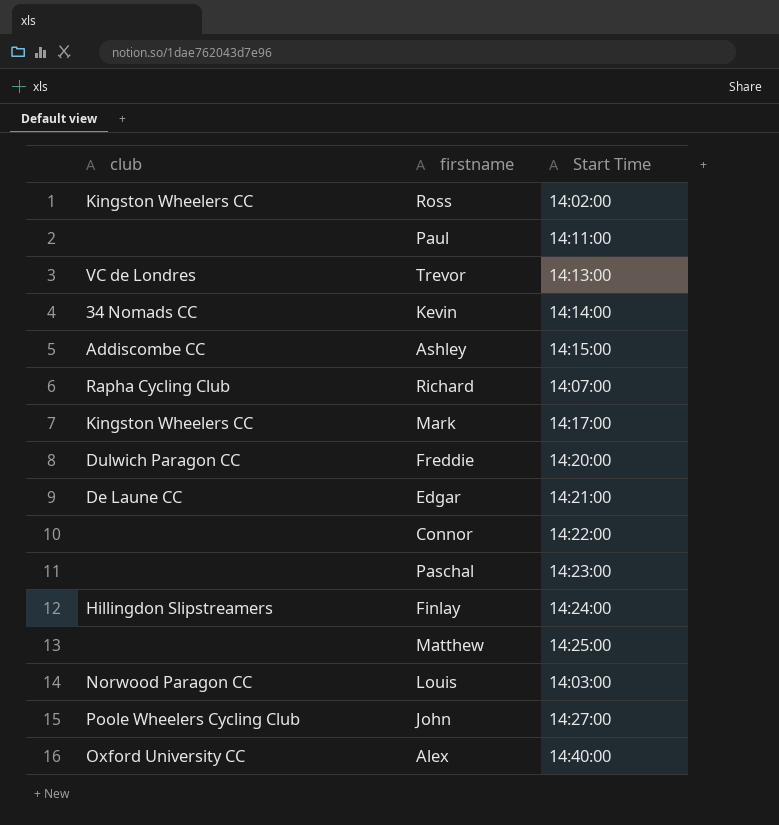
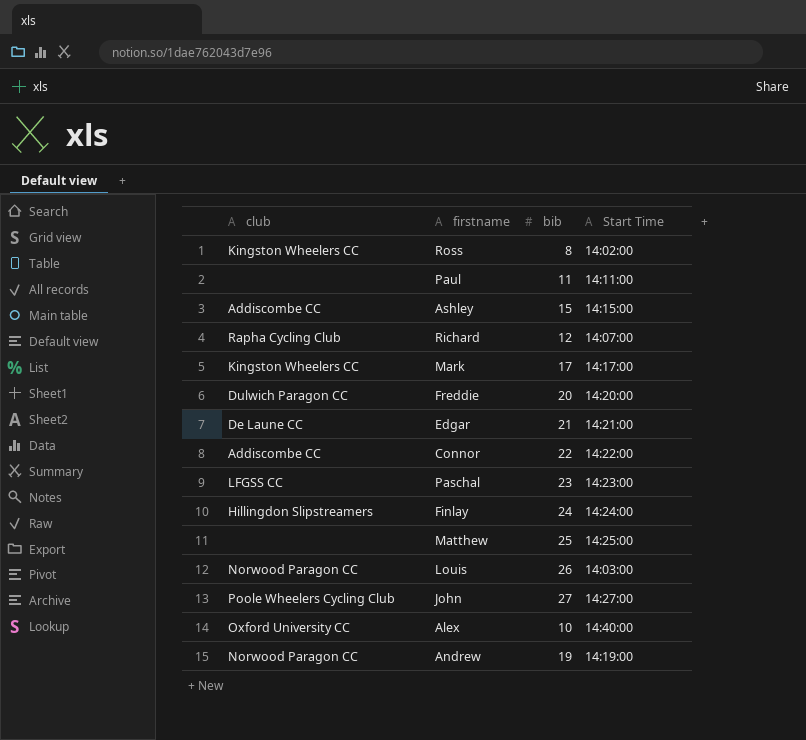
column bib | position: none -> 3
row Trevor: VC de Londres | 14:13:00 -> none
row Kevin: 34 Nomads CC | 14:14:00 -> none
Connor | club: none -> Addiscombe CC
Paschal | club: none -> LFGSS CC
row Andrew: none -> Norwood Paragon CC | 19 | 14:19:00

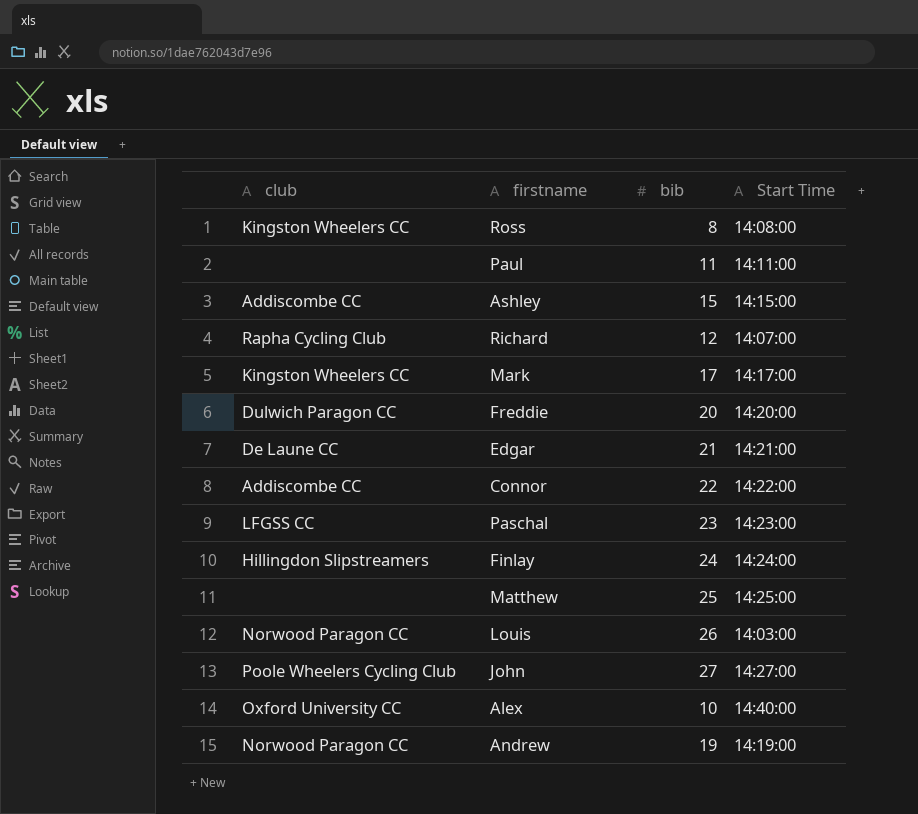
Ross | Start Time: 14:02:00 -> 14:08:00

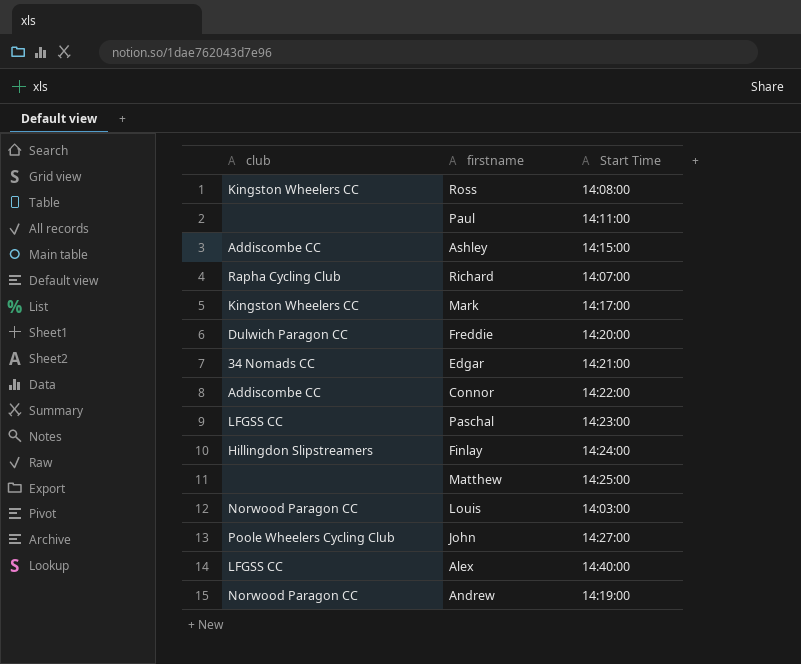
column bib | position: 3 -> none
Edgar | club: De Laune CC -> 34 Nomads CC
Alex | club: Oxford University CC -> LFGSS CC

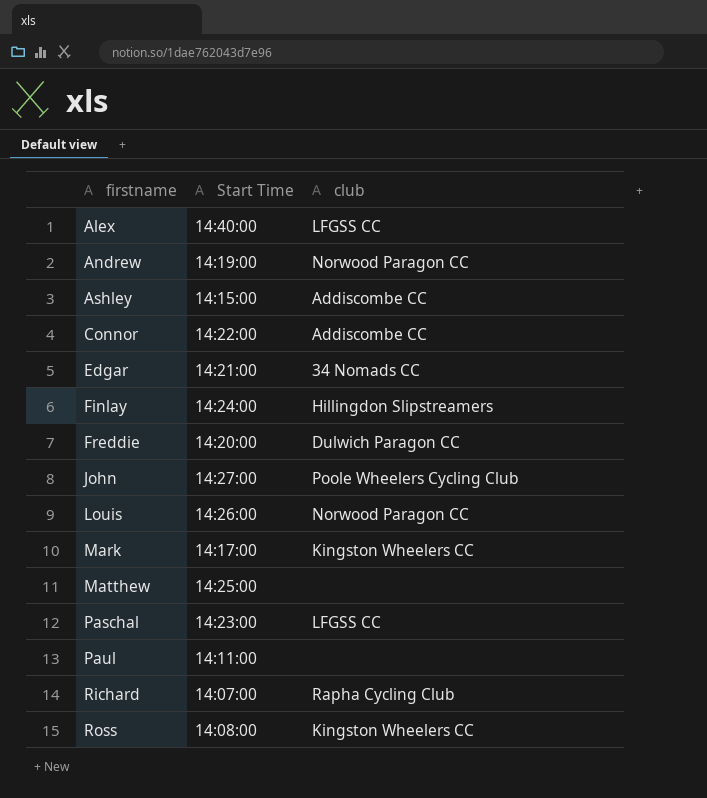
row order: none -> firstname ascending
column club | position: 1 -> 3
Louis | Start Time: 14:03:00 -> 14:26:00

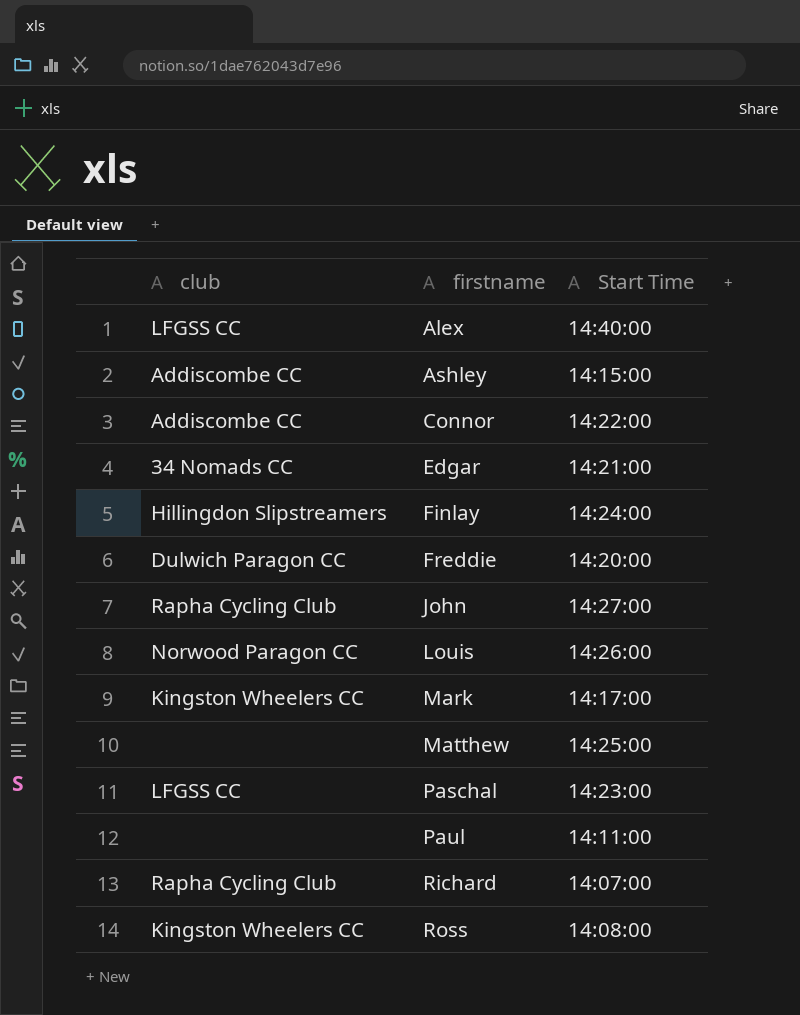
column club | position: 3 -> 1
row Andrew: 14:19:00 | Norwood Paragon CC -> none
John | club: Poole Wheelers Cycling Club -> Rapha Cycling Club

